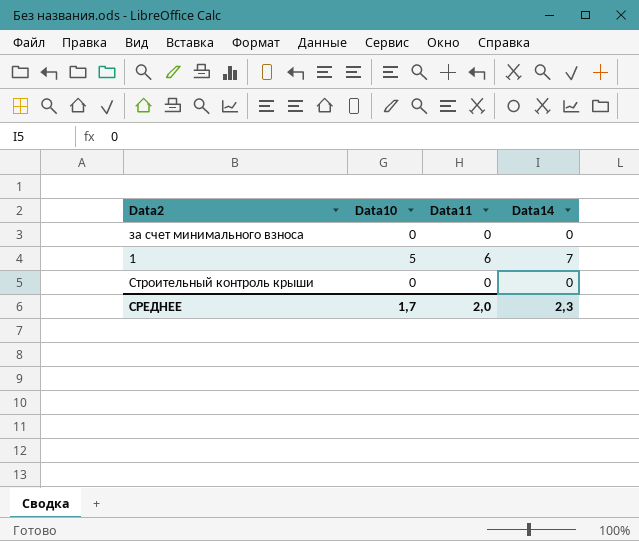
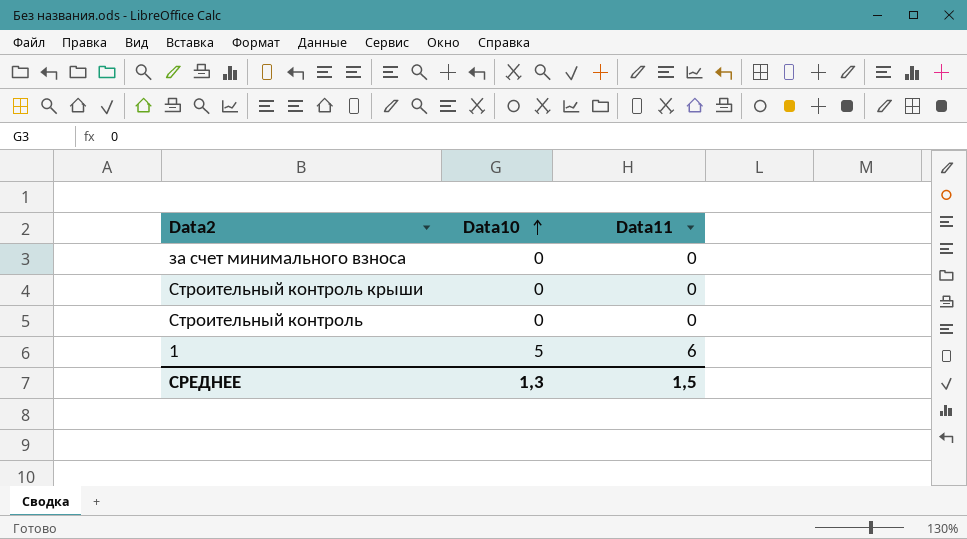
row order: none -> Data10 ascending
column Data14 | position: 4 -> none
row Строительный контроль: none -> 0 | 0
СРЕДНЕЕ | Data10: 1,7 -> 1,3
СРЕДНЕЕ | Data11: 2,0 -> 1,5

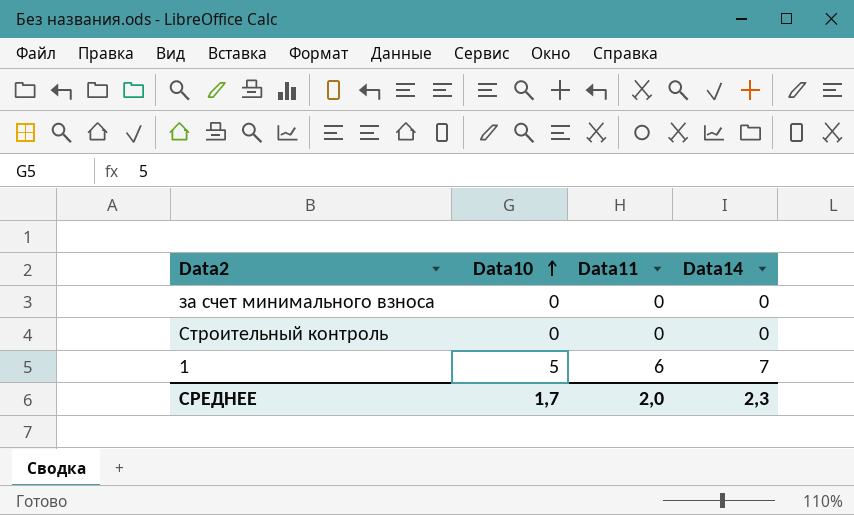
column Data14 | position: none -> 4
row Строительный контроль крыши: 0 | 0 -> none
СРЕДНЕЕ | Data10: 1,3 -> 1,7
СРЕДНЕЕ | Data11: 1,5 -> 2,0

